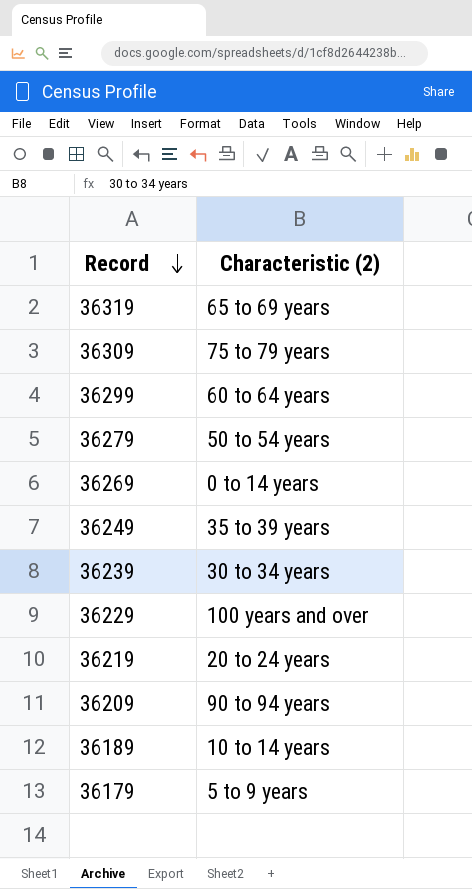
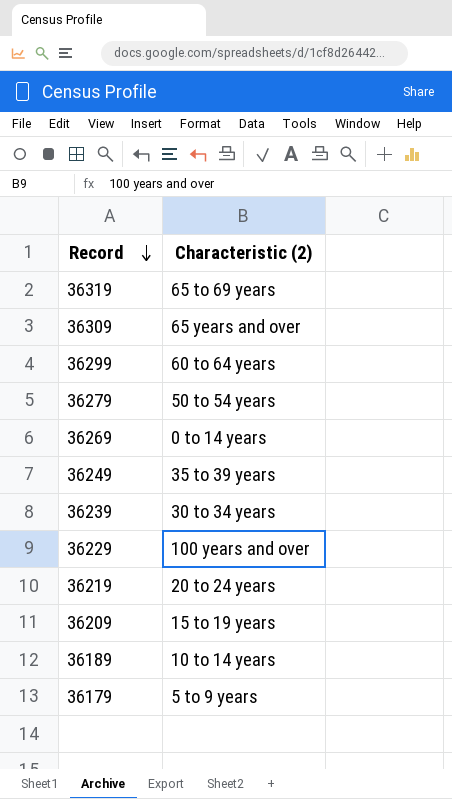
36309 | Characteristic (2): 75 to 79 years -> 65 years and over
36209 | Characteristic (2): 90 to 94 years -> 15 to 19 years

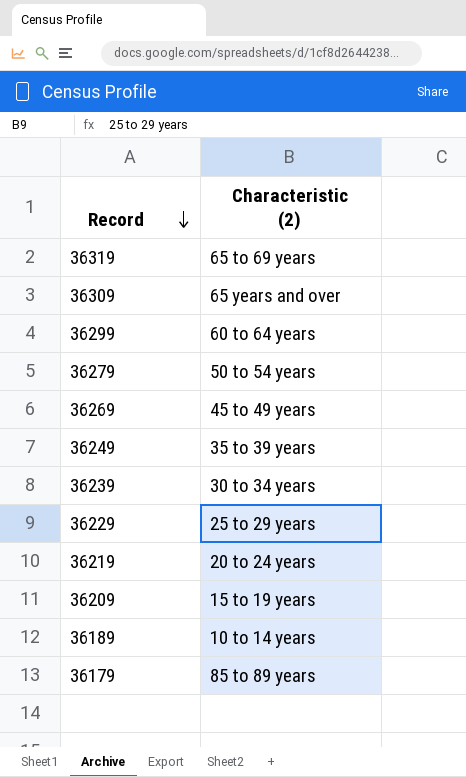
36269 | Characteristic (2): 0 to 14 years -> 45 to 49 years
36229 | Characteristic (2): 100 years and over -> 25 to 29 years
36179 | Characteristic (2): 5 to 9 years -> 85 to 89 years

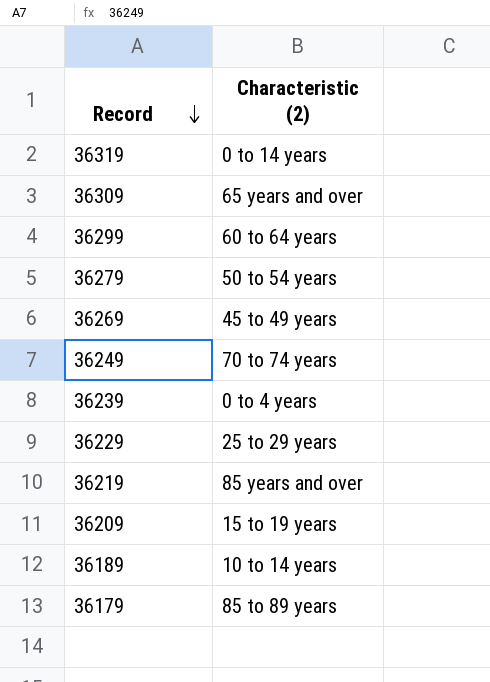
36319 | Characteristic (2): 65 to 69 years -> 0 to 14 years
36249 | Characteristic (2): 35 to 39 years -> 70 to 74 years
36239 | Characteristic (2): 30 to 34 years -> 0 to 4 years
36219 | Characteristic (2): 20 to 24 years -> 85 years and over

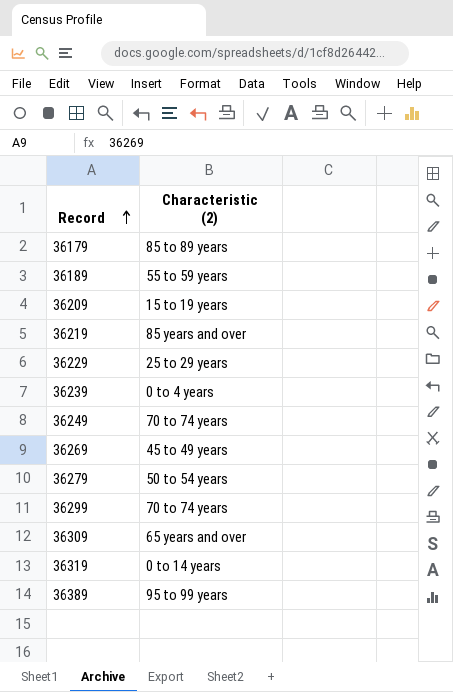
row order: Record descending -> Record ascending
36189 | Characteristic (2): 10 to 14 years -> 55 to 59 years
36299 | Characteristic (2): 60 to 64 years -> 70 to 74 years
row 36389: none -> 95 to 99 years

